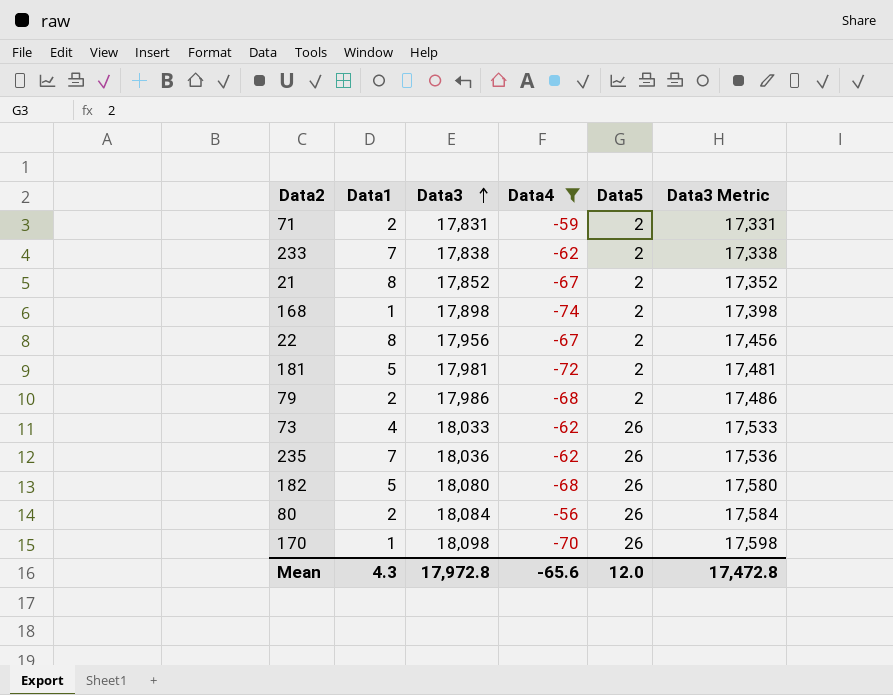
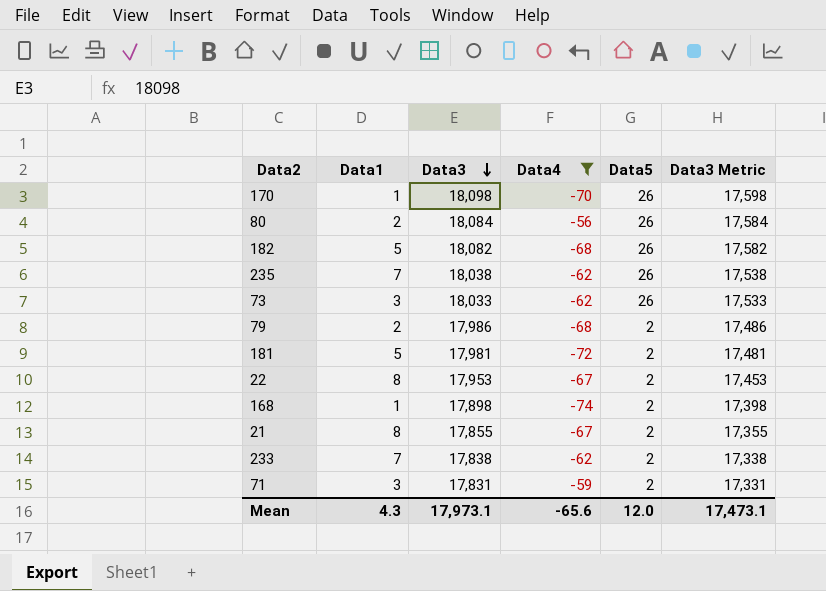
row order: Data3 ascending -> Data3 descending
182 | Data3: 18,080 -> 18,082
182 | Data3 Metric: 17,580 -> 17,582
235 | Data3: 18,036 -> 18,038
235 | Data3 Metric: 17,536 -> 17,538
73 | Data1: 4 -> 3
22 | Data3: 17,956 -> 17,953
22 | Data3 Metric: 17,456 -> 17,453
21 | Data3: 17,852 -> 17,855
21 | Data3 Metric: 17,352 -> 17,355
71 | Data1: 2 -> 3
Mean | Data3: 17,972.8 -> 17,973.1
Mean | Data3 Metric: 17,472.8 -> 17,473.1

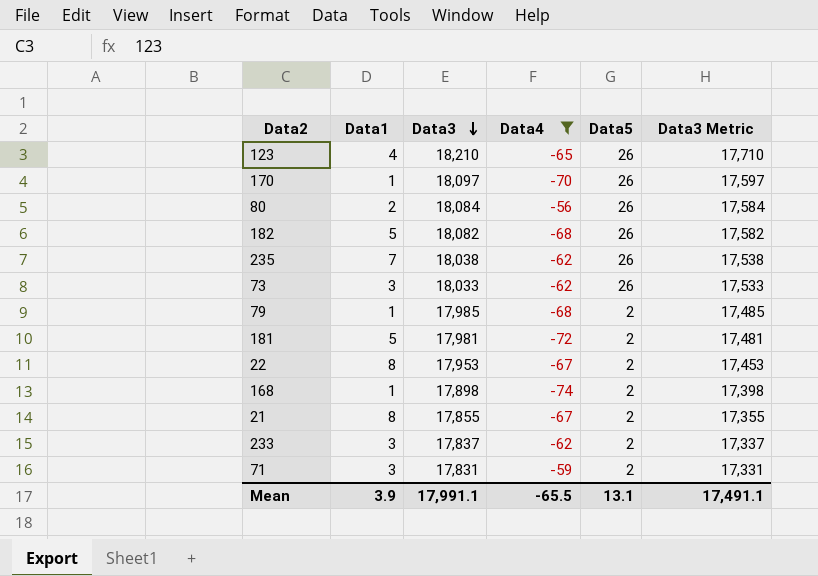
row 123: none -> 4 | 18,210 | -65 | 26 | 17,710
170 | Data3: 18,098 -> 18,097
170 | Data3 Metric: 17,598 -> 17,597
79 | Data1: 2 -> 1
79 | Data3: 17,986 -> 17,985
79 | Data3 Metric: 17,486 -> 17,485
233 | Data1: 7 -> 3
233 | Data3: 17,838 -> 17,837
233 | Data3 Metric: 17,338 -> 17,337
Mean | Data1: 4.3 -> 3.9
Mean | Data3: 17,973.1 -> 17,991.1
Mean | Data4: -65.6 -> -65.5
Mean | Data5: 12.0 -> 13.1
Mean | Data3 Metric: 17,473.1 -> 17,491.1

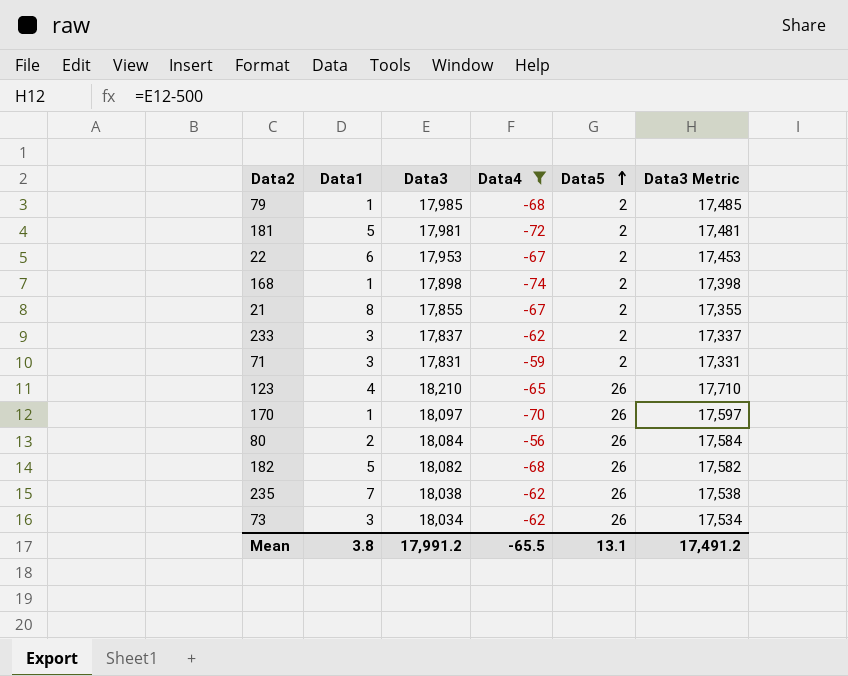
row order: Data3 descending -> Data5 ascending
22 | Data1: 8 -> 6
73 | Data3: 18,033 -> 18,034
73 | Data3 Metric: 17,533 -> 17,534
Mean | Data1: 3.9 -> 3.8
Mean | Data3: 17,991.1 -> 17,991.2
Mean | Data3 Metric: 17,491.1 -> 17,491.2

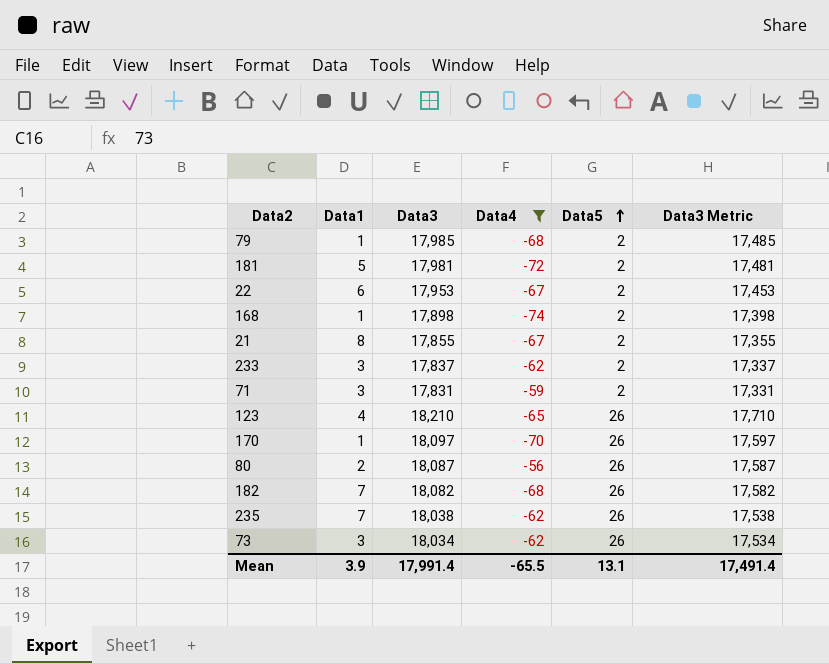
80 | Data3: 18,084 -> 18,087
80 | Data3 Metric: 17,584 -> 17,587
182 | Data1: 5 -> 7
Mean | Data1: 3.8 -> 3.9
Mean | Data3: 17,991.2 -> 17,991.4
Mean | Data3 Metric: 17,491.2 -> 17,491.4

